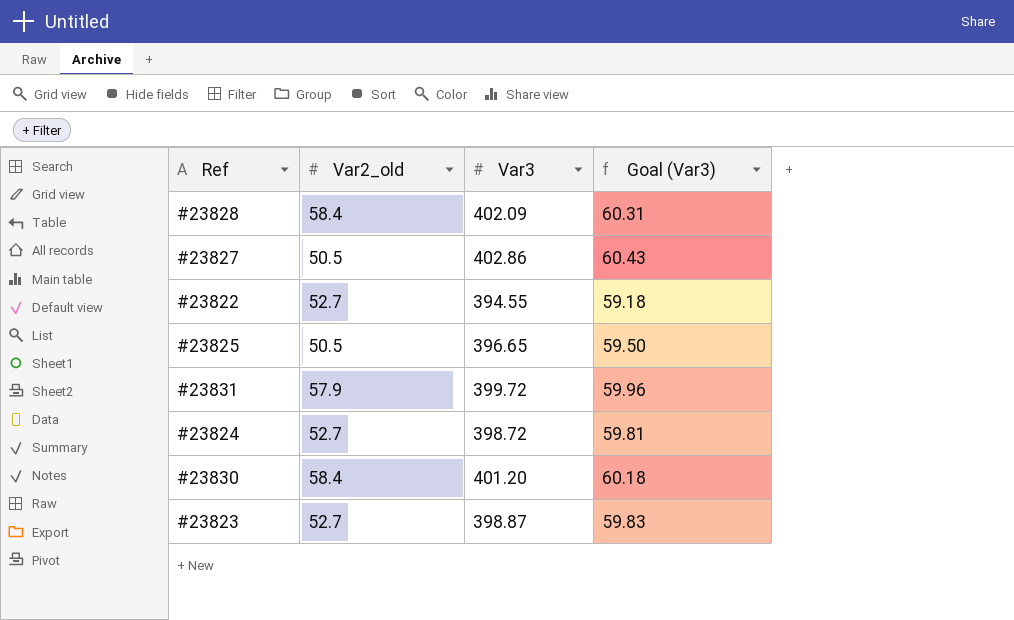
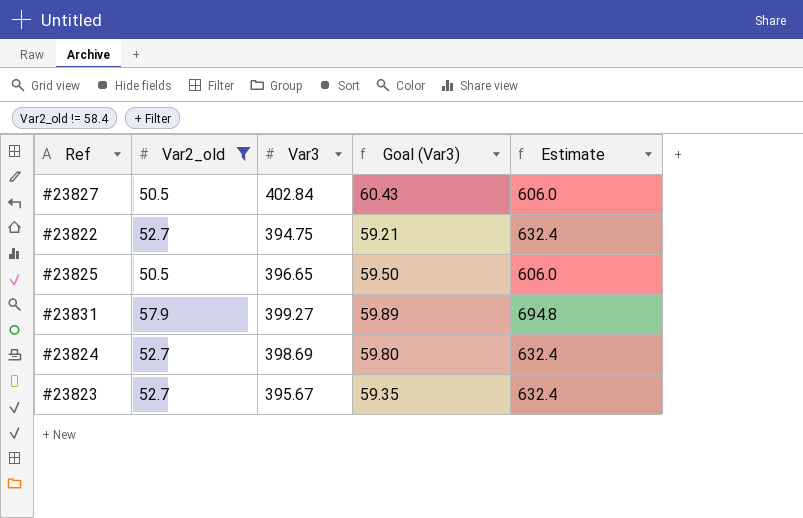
filter: none -> Var2_old != 58.4
column Estimate | formula: none -> [Var2_old] * 12
#23827 | Var3: 402.86 -> 402.84
#23822 | Var3: 394.55 -> 394.75
#23822 | Goal (Var3): 59.18 -> 59.21
#23831 | Var3: 399.72 -> 399.27
#23831 | Goal (Var3): 59.96 -> 59.89
#23824 | Var3: 398.72 -> 398.69
#23824 | Goal (Var3): 59.81 -> 59.80
#23823 | Var3: 398.87 -> 395.67
#23823 | Goal (Var3): 59.83 -> 59.35

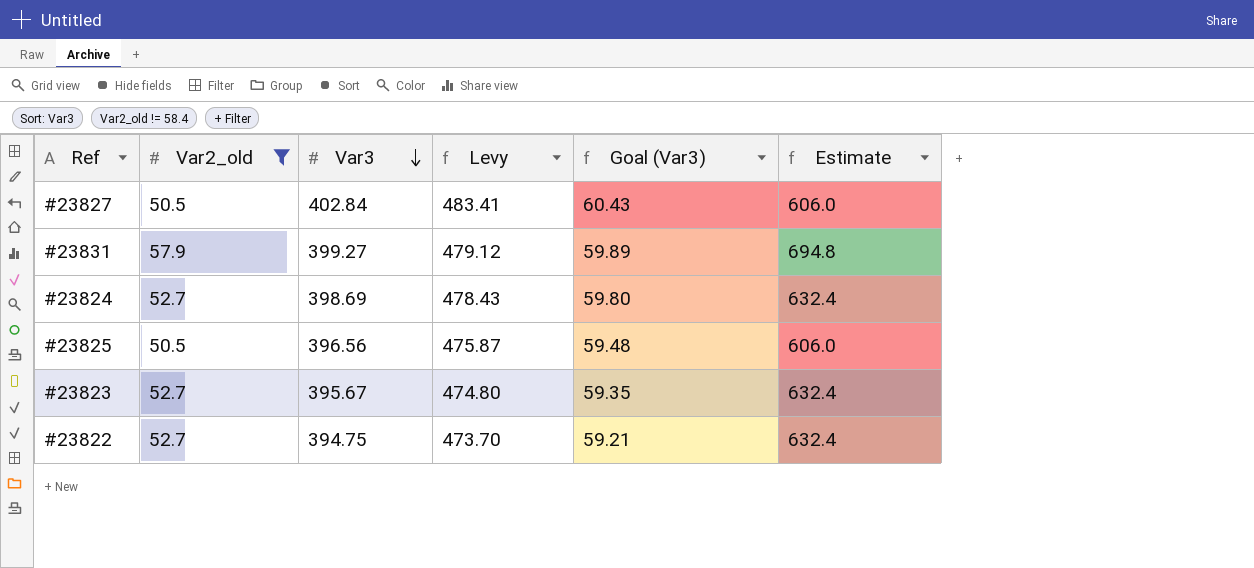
row order: none -> Var3 descending
column Levy | formula: none -> [Var3] * 1.2
#23825 | Var3: 396.65 -> 396.56
#23825 | Goal (Var3): 59.50 -> 59.48

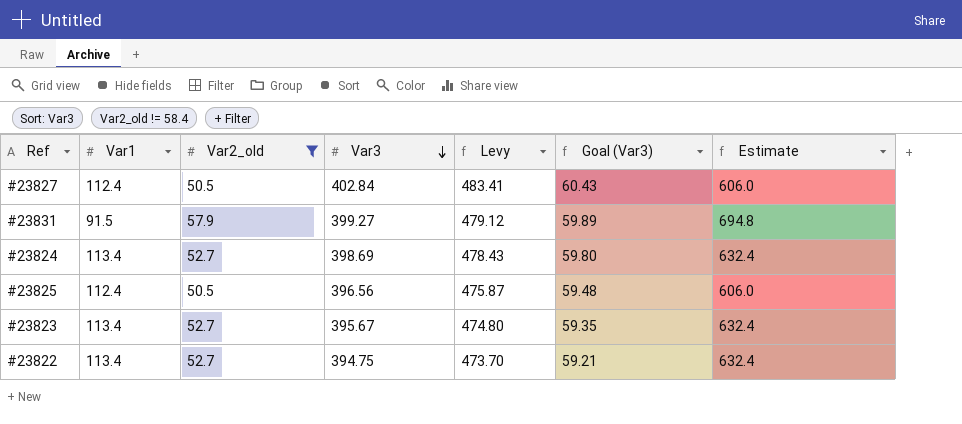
column Var1 | position: none -> 2

